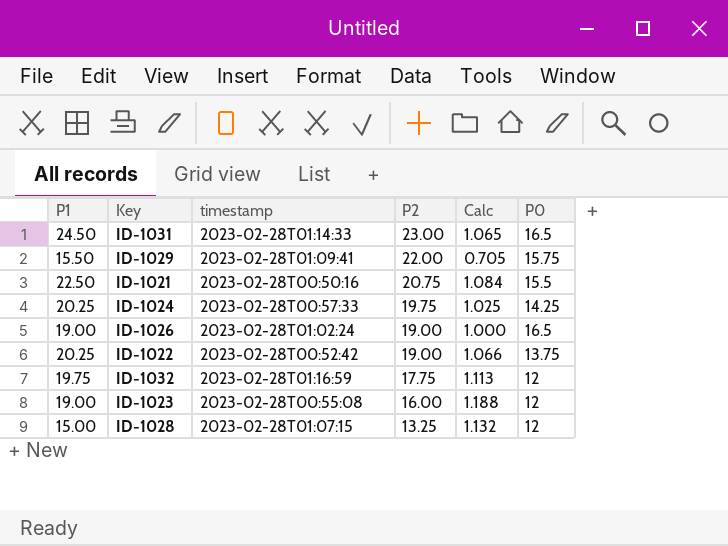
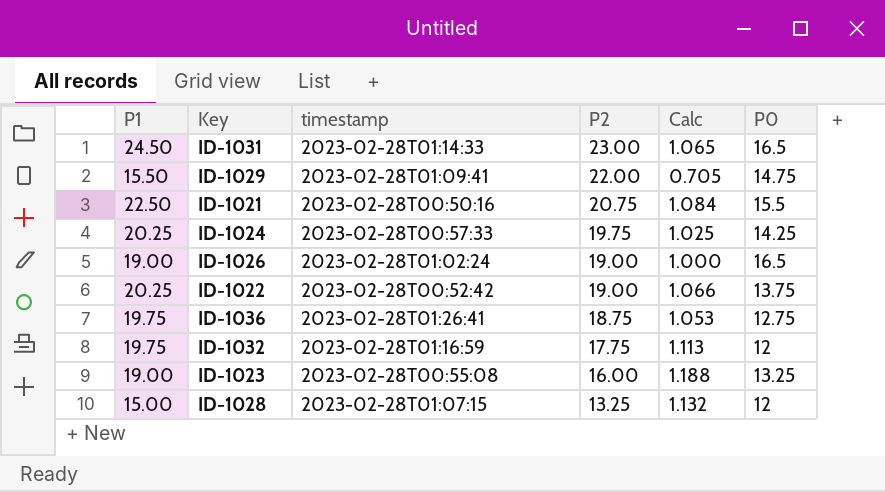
ID-1029 | P0: 15.75 -> 14.75
row ID-1036: none -> 19.75 | 2023-02-28T01:26:41 | 18.75 | 1.053 | 12.75
ID-1023 | P0: 12 -> 13.25

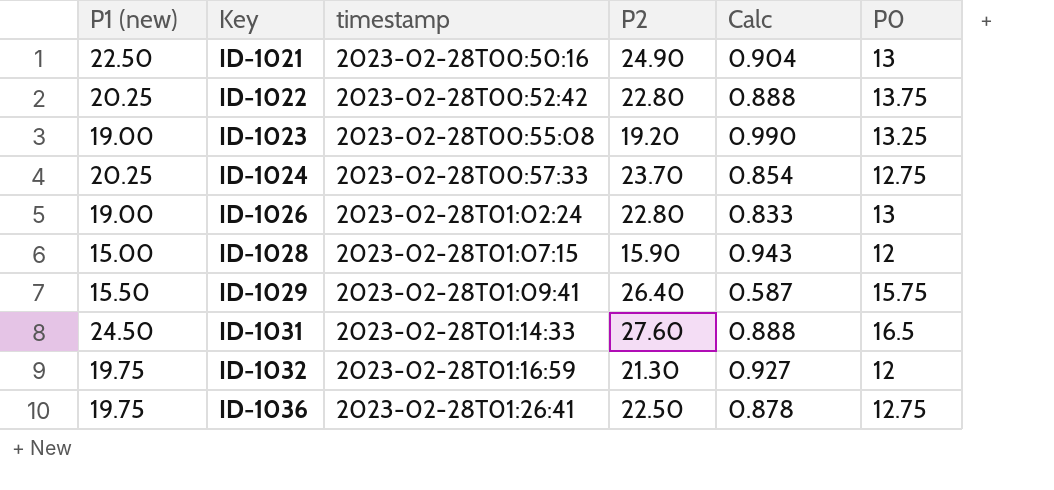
row order: P2 descending -> Key ascending
column name: P1 -> P1 (new)
ID-1021 | P2: 20.75 -> 24.90
ID-1021 | Calc: 1.084 -> 0.904
ID-1021 | P0: 15.5 -> 13
ID-1022 | P2: 19.00 -> 22.80
ID-1022 | Calc: 1.066 -> 0.888
ID-1023 | P2: 16.00 -> 19.20
ID-1023 | Calc: 1.188 -> 0.990
ID-1024 | P2: 19.75 -> 23.70
ID-1024 | Calc: 1.025 -> 0.854
ID-1024 | P0: 14.25 -> 12.75
ID-1026 | P2: 19.00 -> 22.80
ID-1026 | Calc: 1.000 -> 0.833
ID-1026 | P0: 16.5 -> 13
ID-1028 | P2: 13.25 -> 15.90
ID-1028 | Calc: 1.132 -> 0.943
ID-1029 | P2: 22.00 -> 26.40
ID-1029 | Calc: 0.705 -> 0.587
ID-1029 | P0: 14.75 -> 15.75
ID-1031 | P2: 23.00 -> 27.60
ID-1031 | Calc: 1.065 -> 0.888
ID-1032 | P2: 17.75 -> 21.30
ID-1032 | Calc: 1.113 -> 0.927
ID-1036 | P2: 18.75 -> 22.50
ID-1036 | Calc: 1.053 -> 0.878

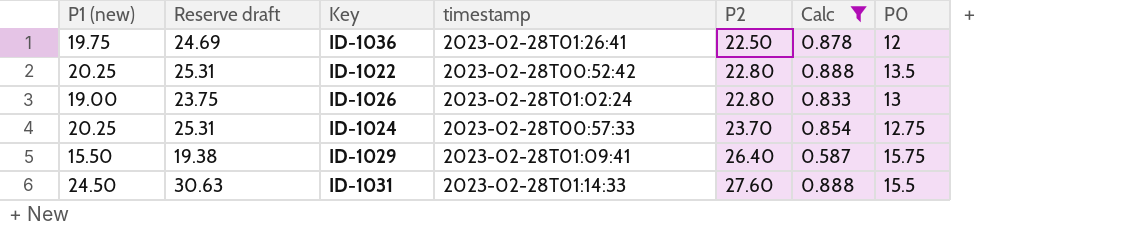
filter: none -> Calc <= 0.888
row order: Key ascending -> P2 ascending
column Reserve draft | formula: none -> [P1 (new)] * 1.25
ID-1036 | P0: 12.75 -> 12
ID-1022 | P0: 13.75 -> 13.5
ID-1031 | P0: 16.5 -> 15.5

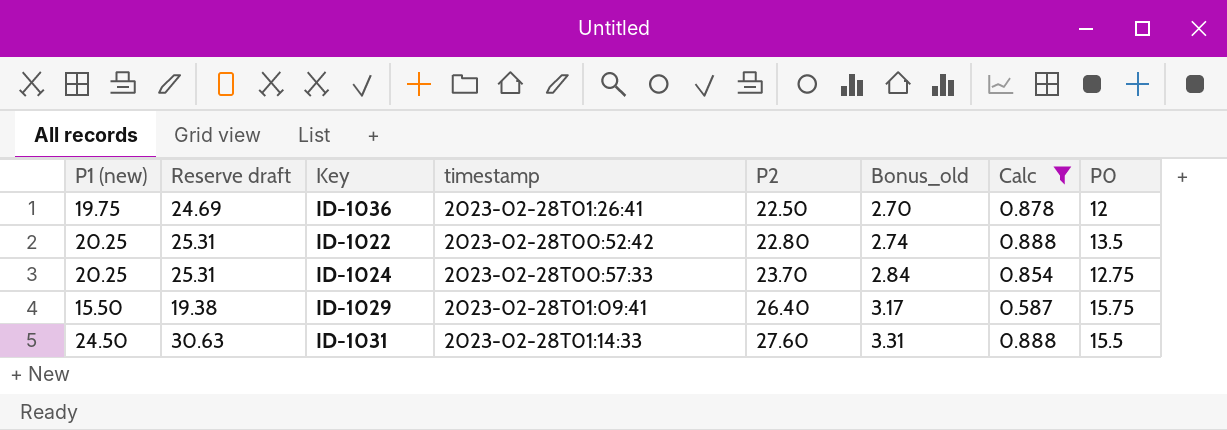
column Bonus_old | formula: none -> [P2] * 0.12
row ID-1026: 19.00 | 23.75 | 2023-02-28T01:02:24 | 22.80 | 0.833 | 13 -> none

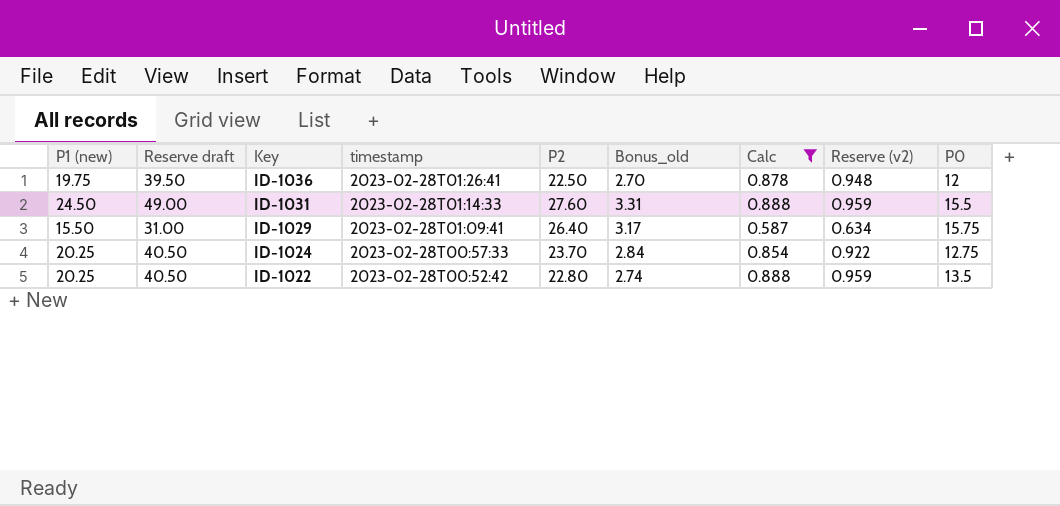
row order: P2 ascending -> Key descending
column Reserve draft | formula: [P1 (new)] * 1.25 -> [P1 (new)] * 2
column Reserve (v2) | formula: none -> [Calc] * 1.08

